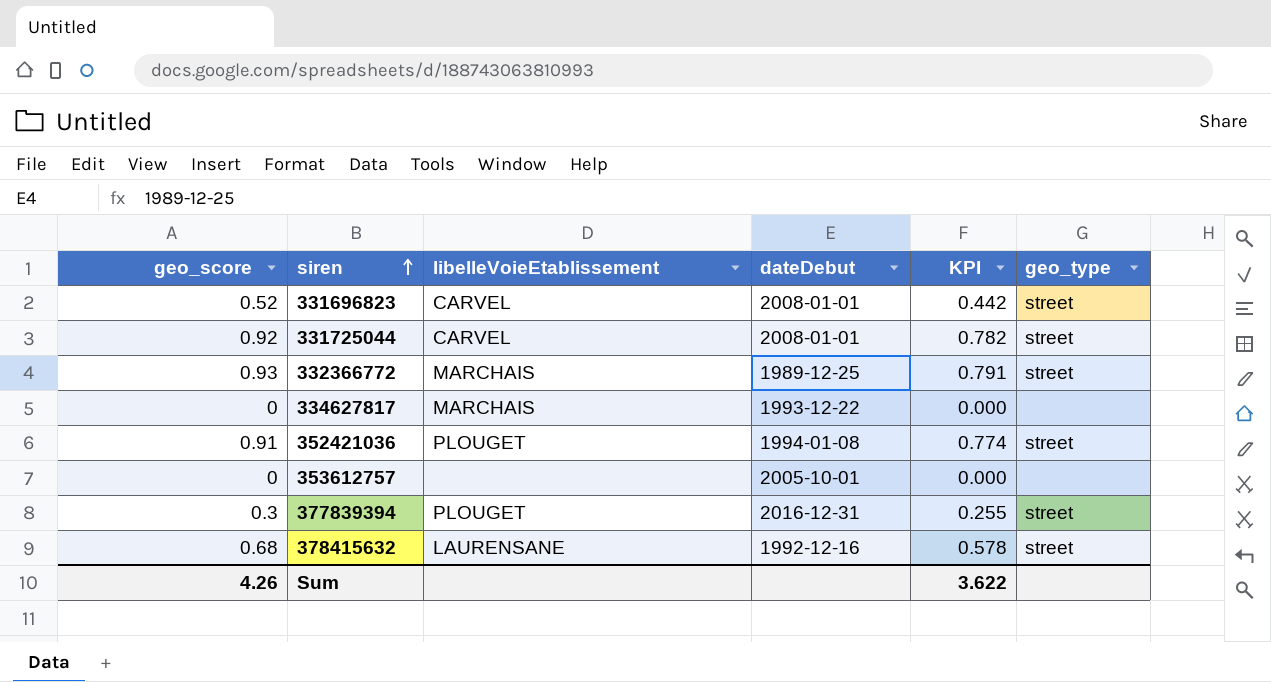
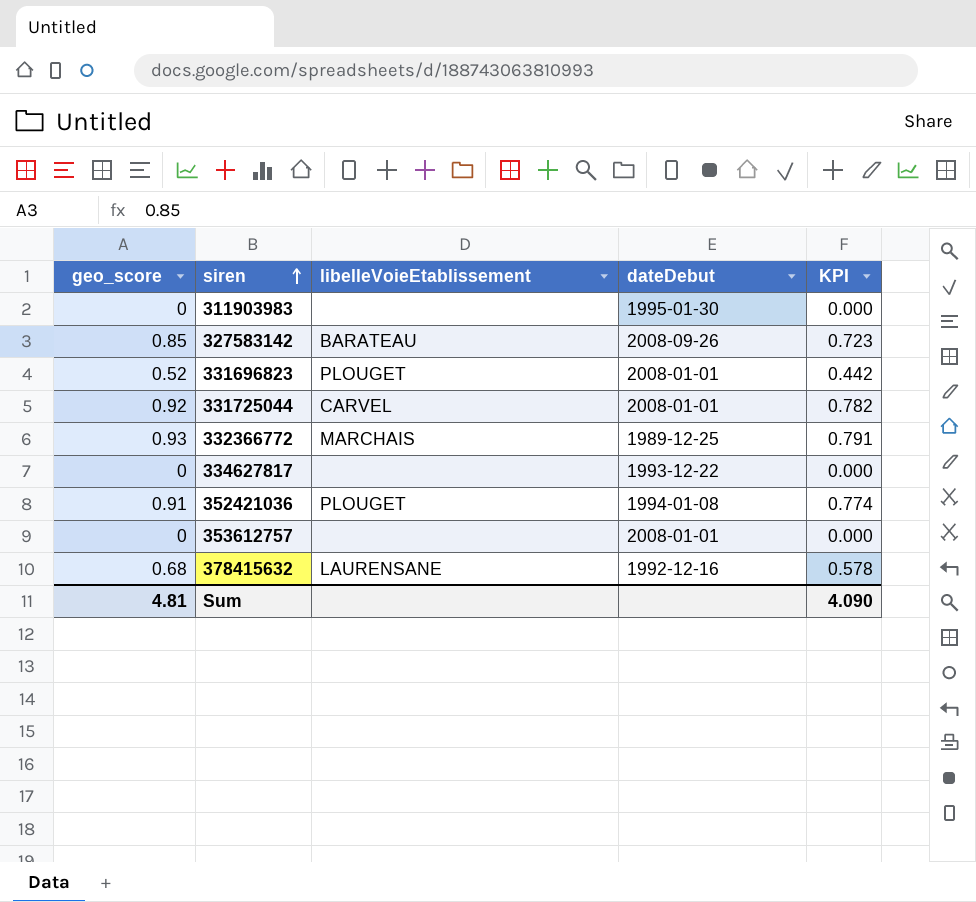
column geo_type | position: 6 -> none
row 377839394: 0.3 | PLOUGET | 2016-12-31 | 0.255 | street -> none
row 311903983: none -> 0 | none | 1995-01-30 | 0.000
row 327583142: none -> 0.85 | BARATEAU | 2008-09-26 | 0.723
331696823 | libelleVoieEtablissement: CARVEL -> PLOUGET
334627817 | libelleVoieEtablissement: MARCHAIS -> none
353612757 | dateDebut: 2005-10-01 -> 2008-01-01
Sum | geo_score: 4.26 -> 4.81
Sum | KPI: 3.622 -> 4.090

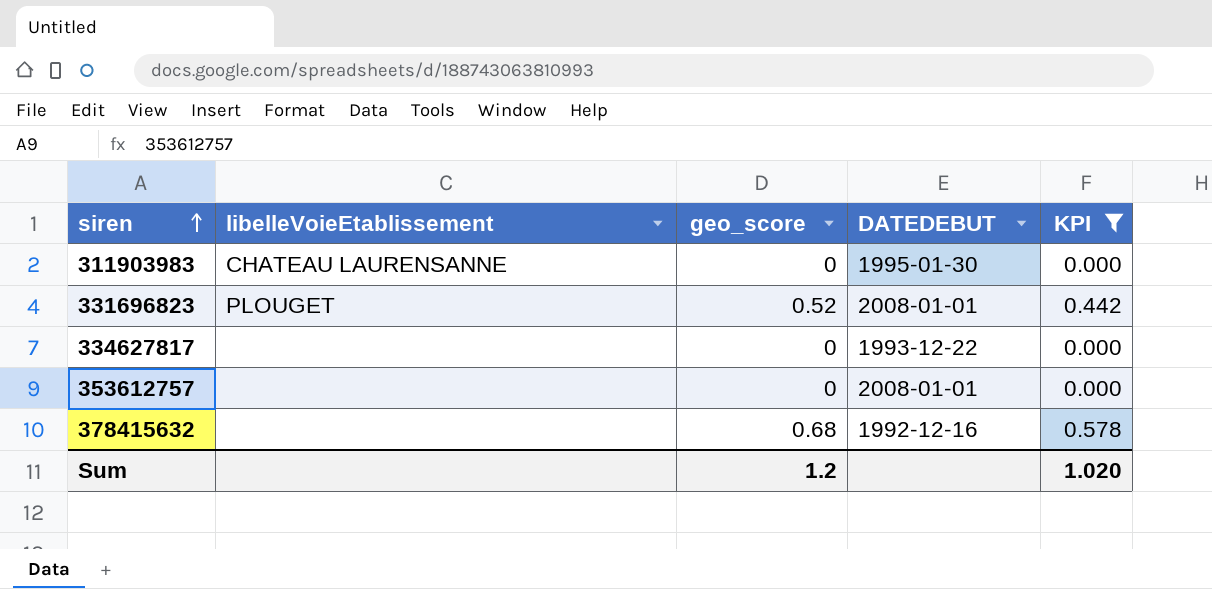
filter: none -> KPI <= 0.578
column geo_score | position: 1 -> 3
column name: dateDebut -> DATEDEBUT
311903983 | libelleVoieEtablissement: none -> CHATEAU LAURENSANNE
378415632 | libelleVoieEtablissement: LAURENSANE -> none
Sum | geo_score: 4.81 -> 1.2
Sum | KPI: 4.090 -> 1.020

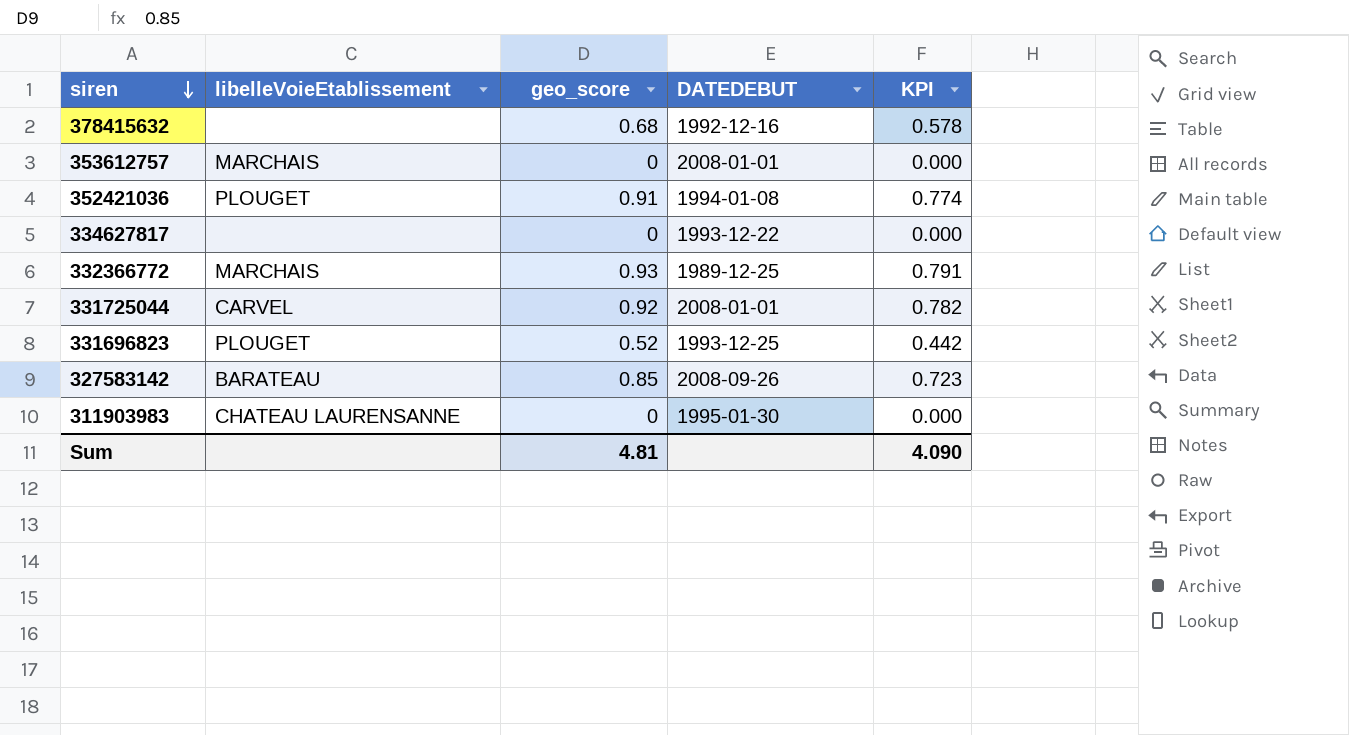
filter: KPI <= 0.578 -> none
row order: siren ascending -> siren descending
353612757 | libelleVoieEtablissement: none -> MARCHAIS
331696823 | DATEDEBUT: 2008-01-01 -> 1993-12-25
Sum | geo_score: 1.2 -> 4.81
Sum | KPI: 1.020 -> 4.090

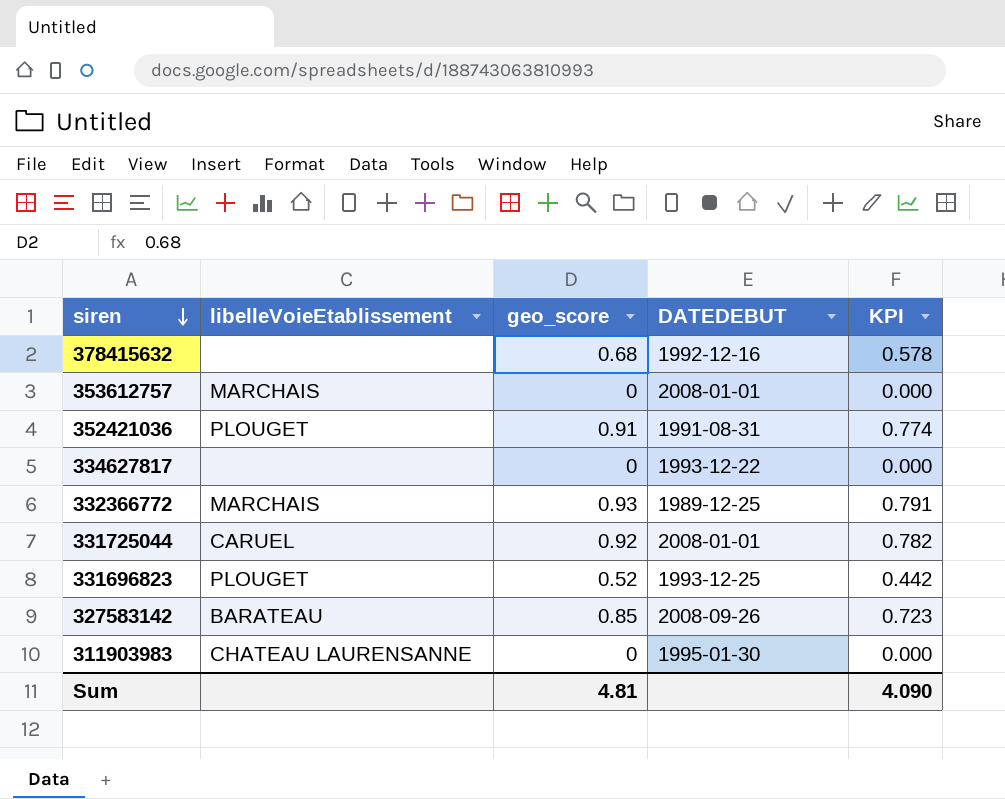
352421036 | DATEDEBUT: 1994-01-08 -> 1991-08-31
331725044 | libelleVoieEtablissement: CARVEL -> CARUEL

